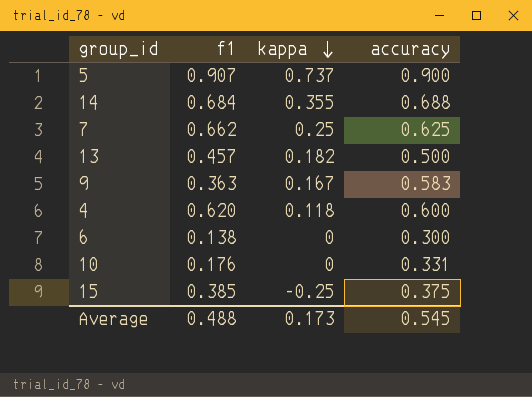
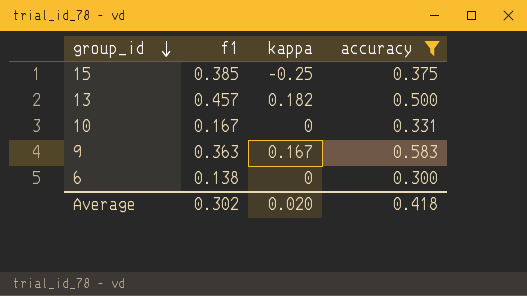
filter: none -> accuracy <= 0.583
row order: kappa descending -> group_id descending
10 | f1: 0.176 -> 0.167
Average | f1: 0.488 -> 0.302
Average | kappa: 0.173 -> 0.020
Average | accuracy: 0.545 -> 0.418

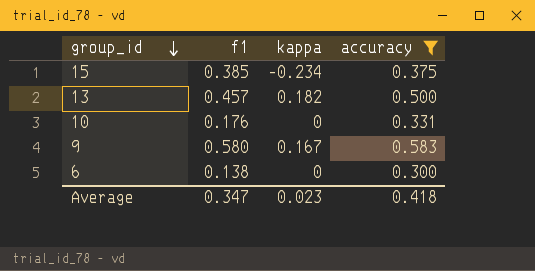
15 | kappa: -0.25 -> -0.234
10 | f1: 0.167 -> 0.176
9 | f1: 0.363 -> 0.580
Average | f1: 0.302 -> 0.347
Average | kappa: 0.020 -> 0.023

